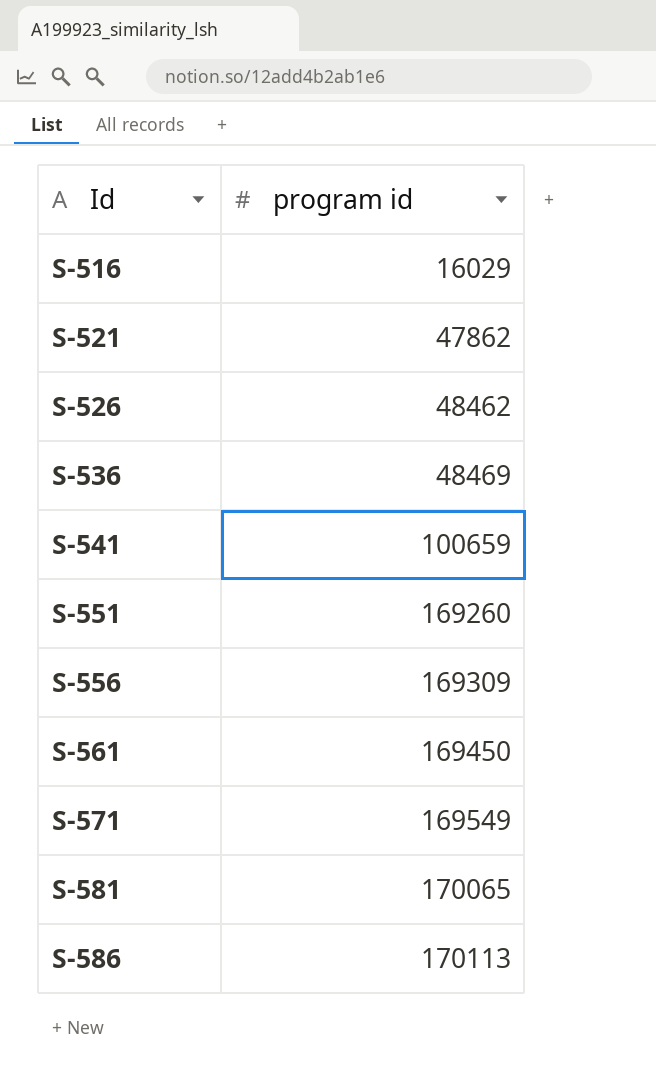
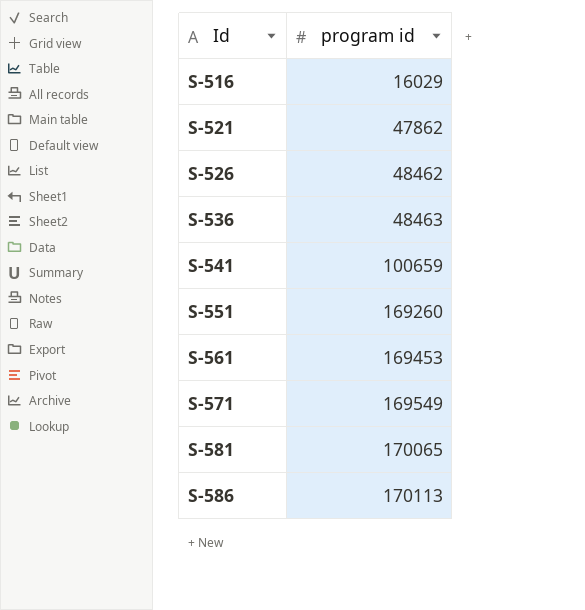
row S-556: 169309 -> none
S-536 | program id: 48469 -> 48463
S-561 | program id: 169450 -> 169453

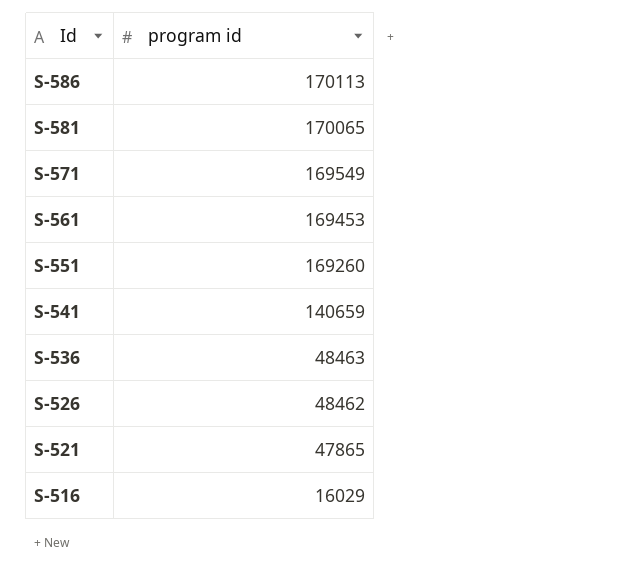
row order: Id ascending -> Id descending
S-541 | program id: 100659 -> 140659
S-521 | program id: 47862 -> 47865

